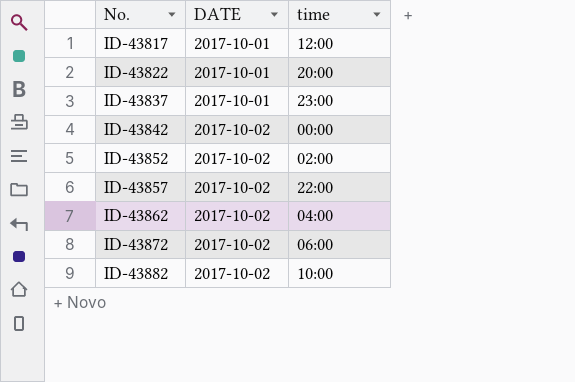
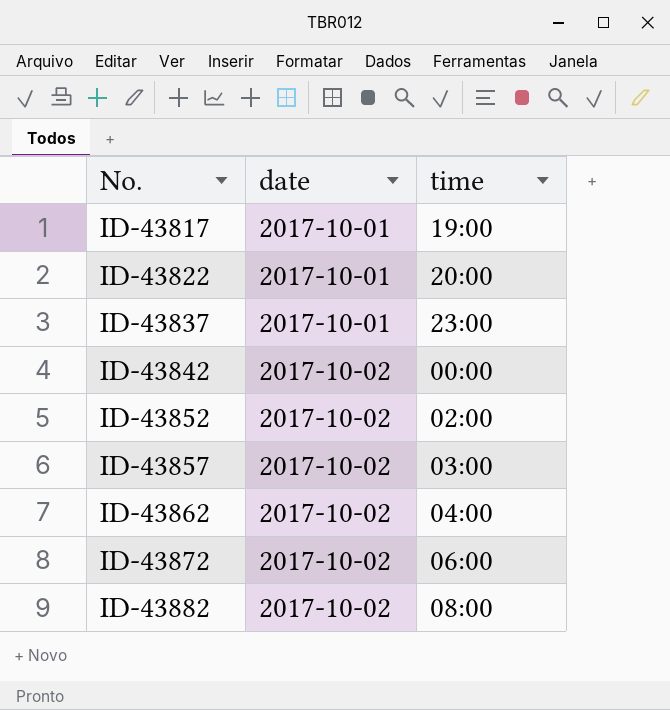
column name: DATE -> date
ID-43817 | time: 12:00 -> 19:00
ID-43857 | time: 22:00 -> 03:00
ID-43882 | time: 10:00 -> 08:00

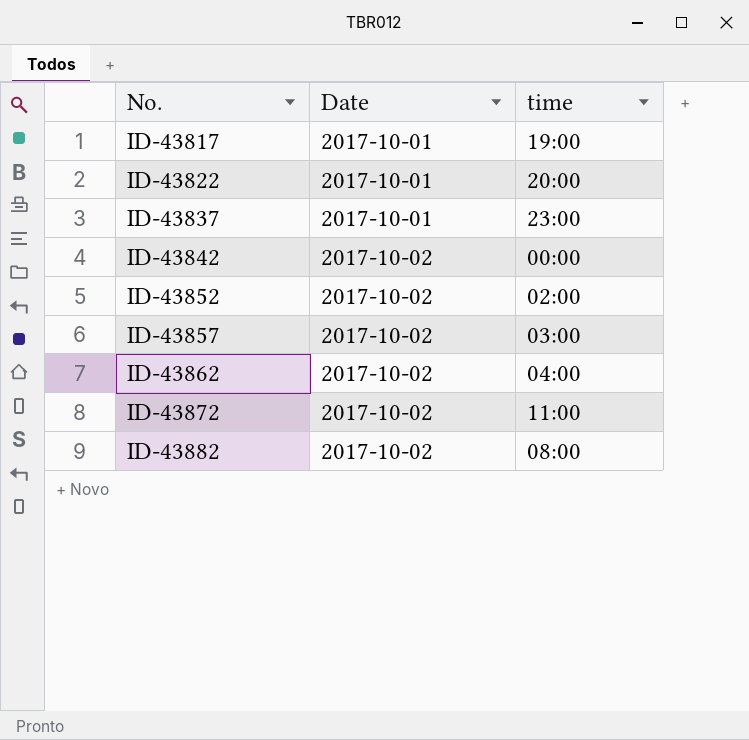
column name: date -> Date
ID-43872 | time: 06:00 -> 11:00

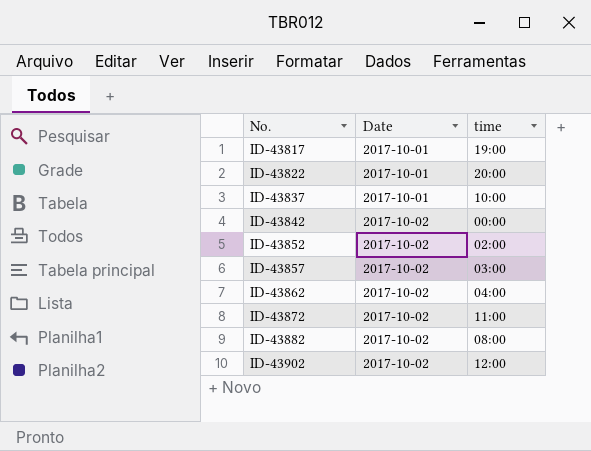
ID-43837 | time: 23:00 -> 10:00
row ID-43902: none -> 2017-10-02 | 12:00

